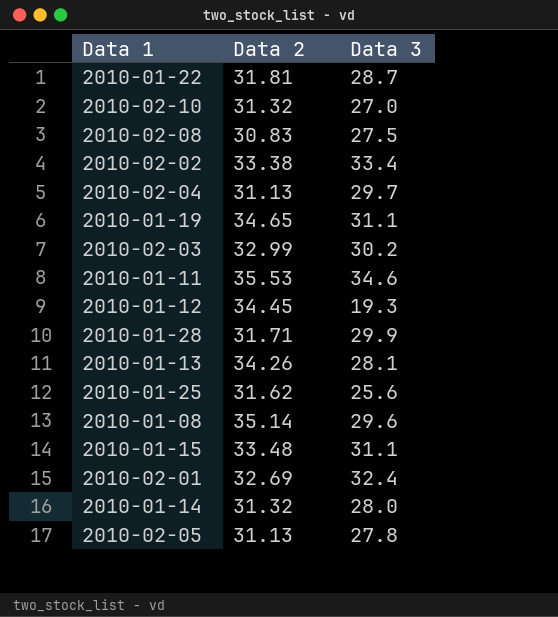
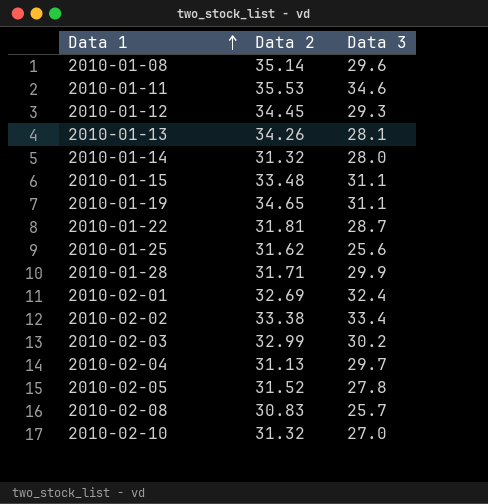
row order: none -> Data 1 ascending
2010-01-12 | Data 3: 19.3 -> 29.3
2010-02-05 | Data 2: 31.13 -> 31.52
2010-02-08 | Data 3: 27.5 -> 25.7

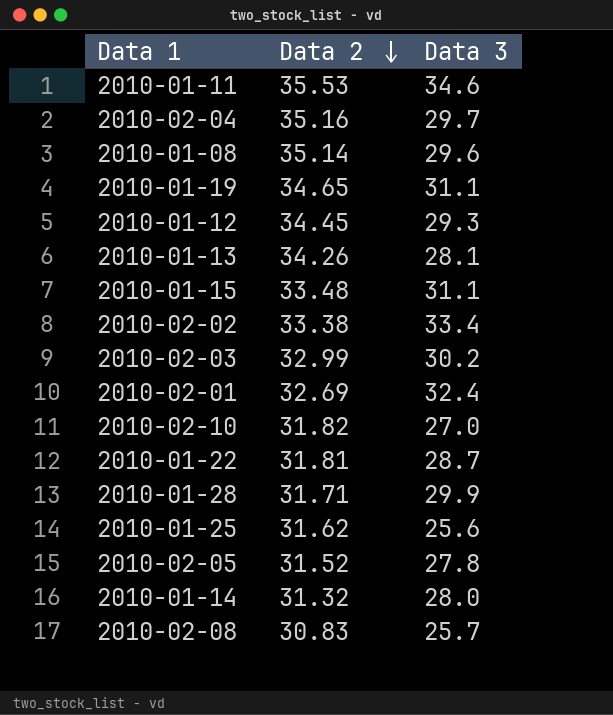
row order: Data 1 ascending -> Data 2 descending
2010-02-04 | Data 2: 31.13 -> 35.16
2010-02-10 | Data 2: 31.32 -> 31.82

